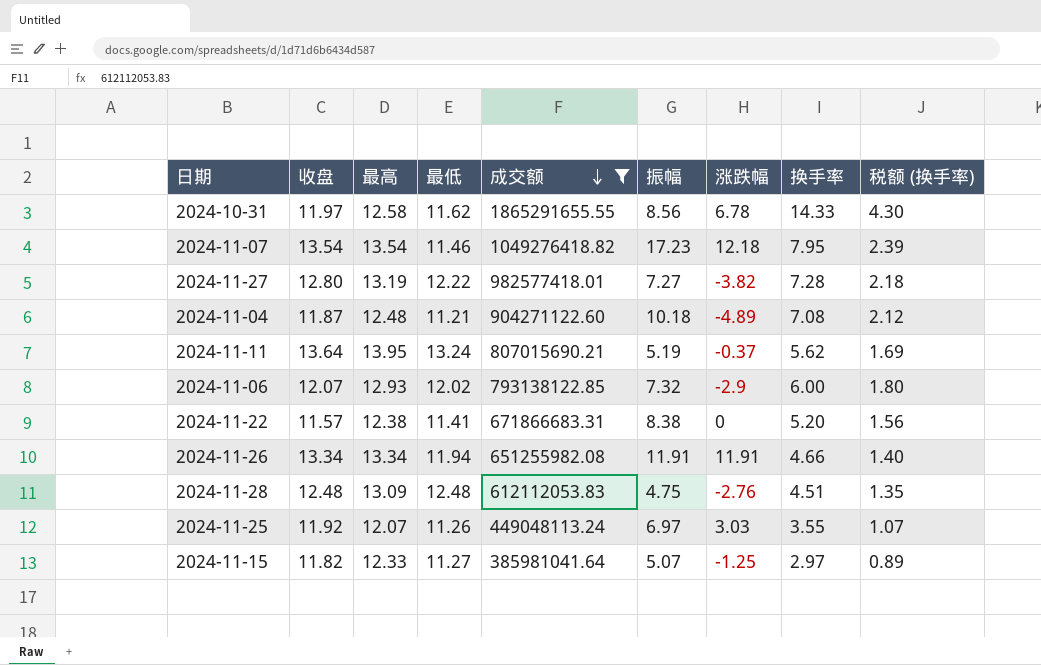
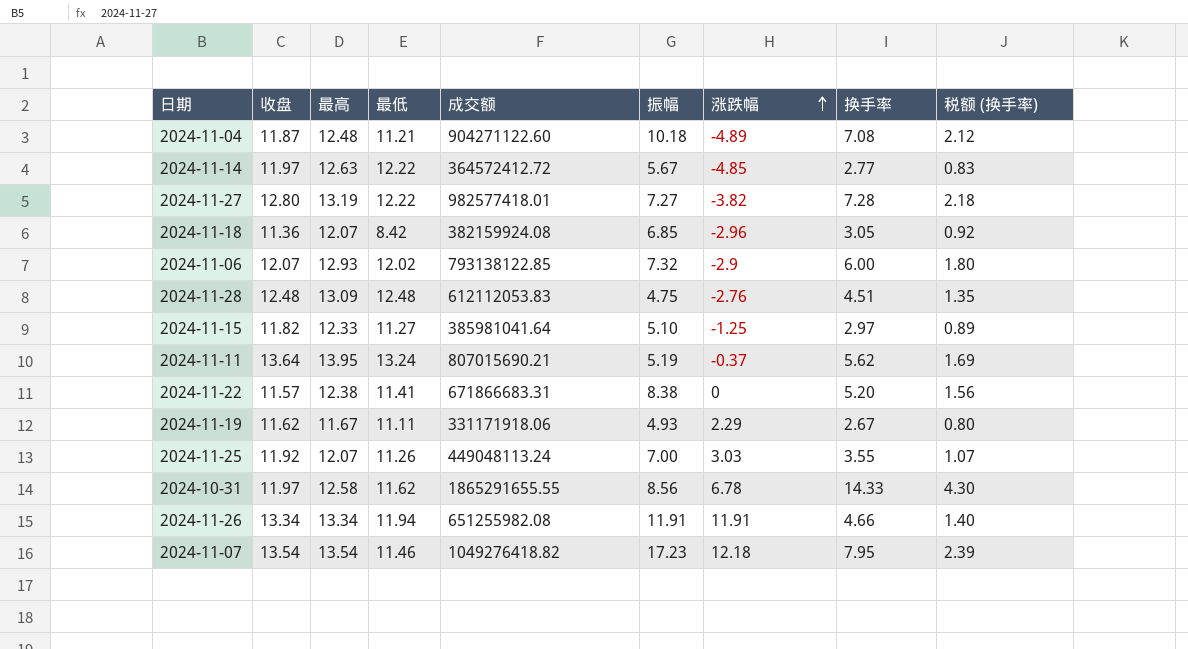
filter: 成交额 >= 385981041.64 -> none
row order: 成交额 descending -> 涨跌幅 ascending
2024-11-15 | 振幅: 5.07 -> 5.10
2024-11-25 | 振幅: 6.97 -> 7.00

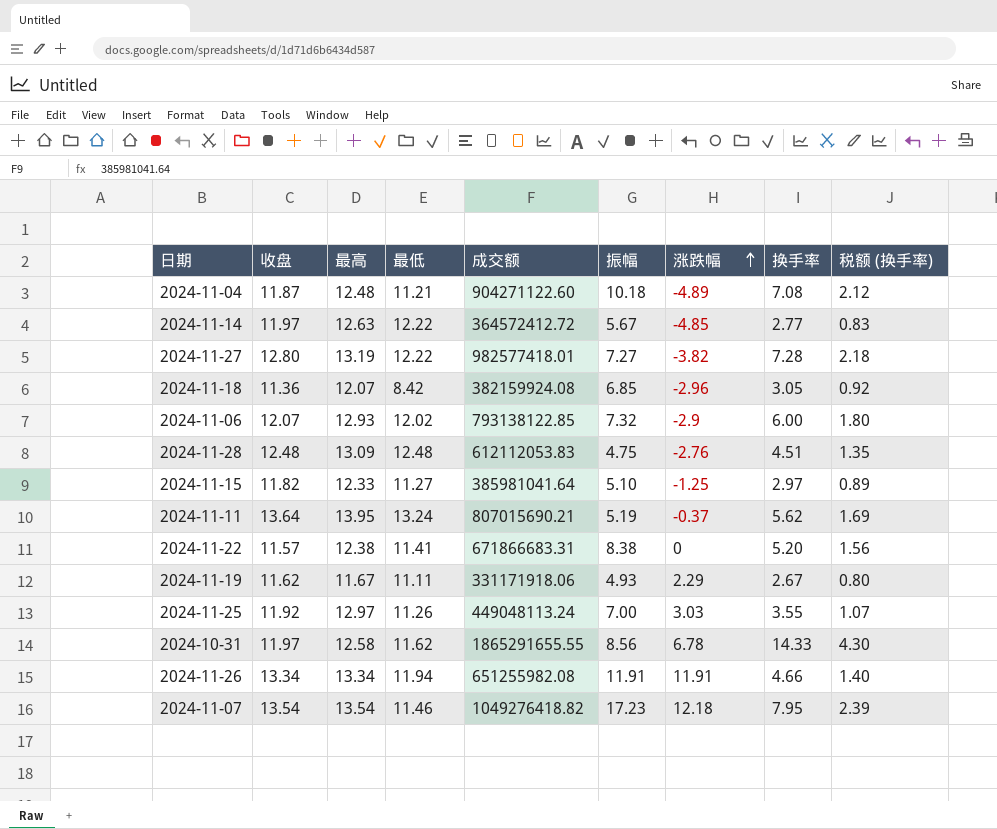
2024-11-25 | 最高: 12.07 -> 12.97

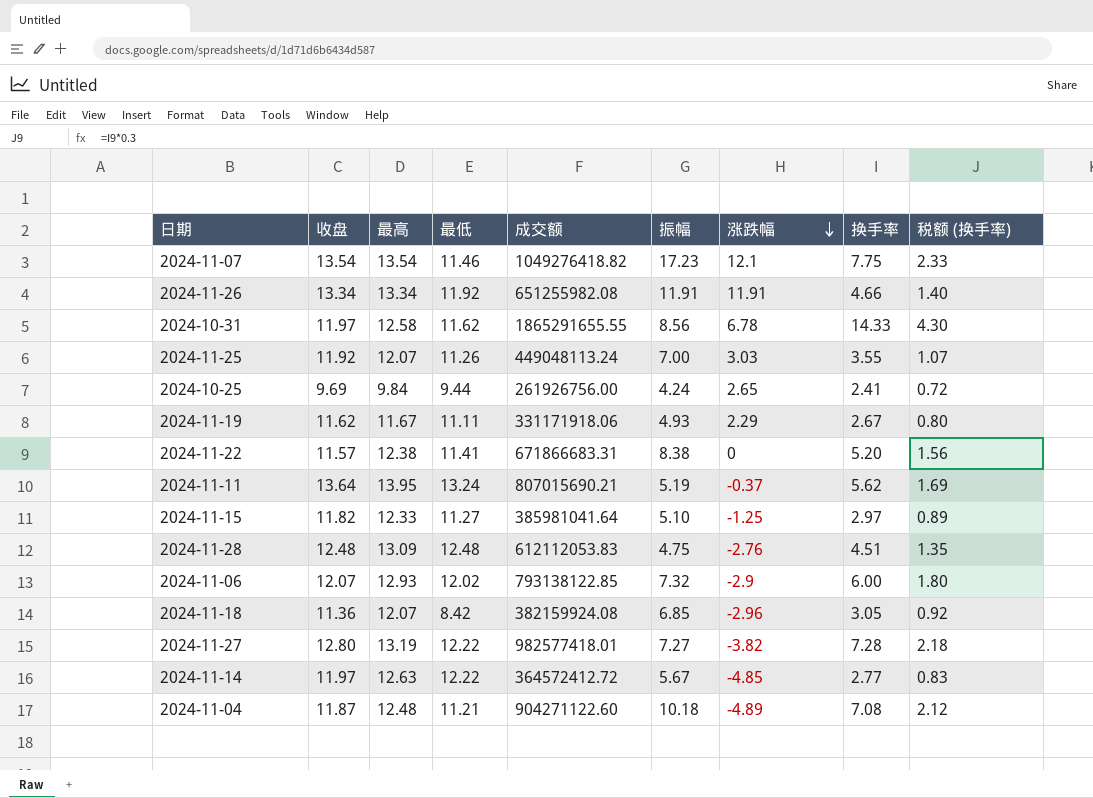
row order: 涨跌幅 ascending -> 涨跌幅 descending
2024-11-07 | 涨跌幅: 12.18 -> 12.1
2024-11-07 | 换手率: 7.95 -> 7.75
2024-11-07 | 税额 (换手率): 2.39 -> 2.33
2024-11-26 | 最低: 11.94 -> 11.92
2024-11-25 | 最高: 12.97 -> 12.07
row 2024-10-25: none -> 9.69 | 9.84 | 9.44 | 261926756.00 | 4.24 | 2.65 | 2.41 | 0.72

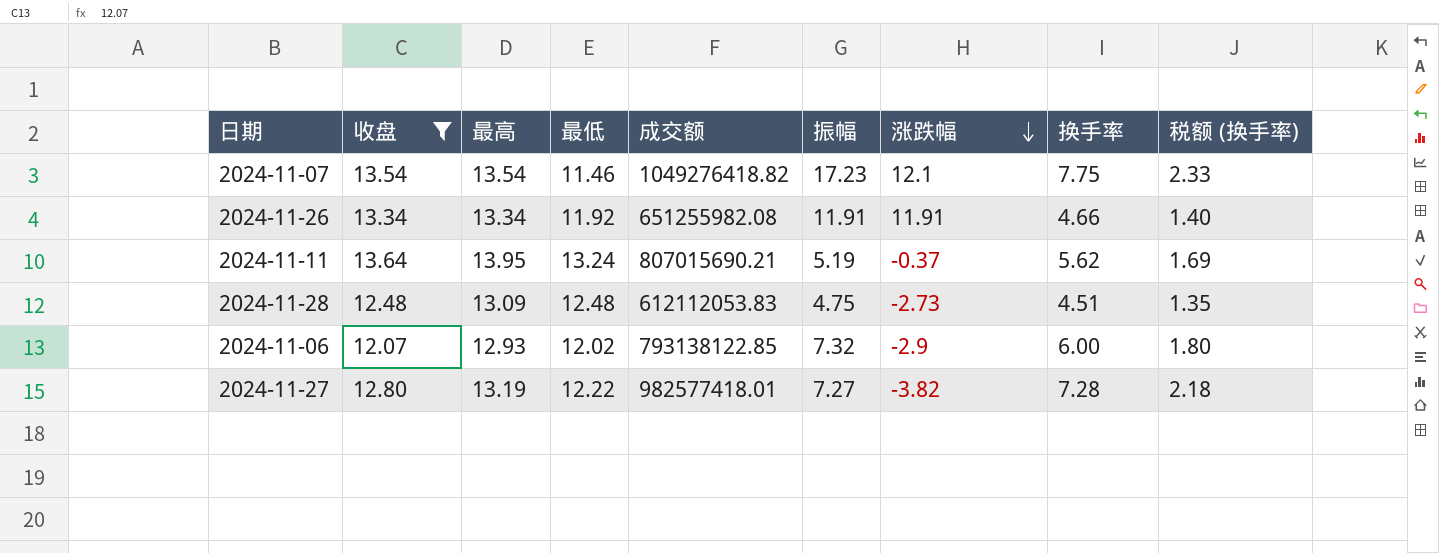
filter: none -> 收盘 >= 12.07
2024-11-28 | 涨跌幅: -2.76 -> -2.73

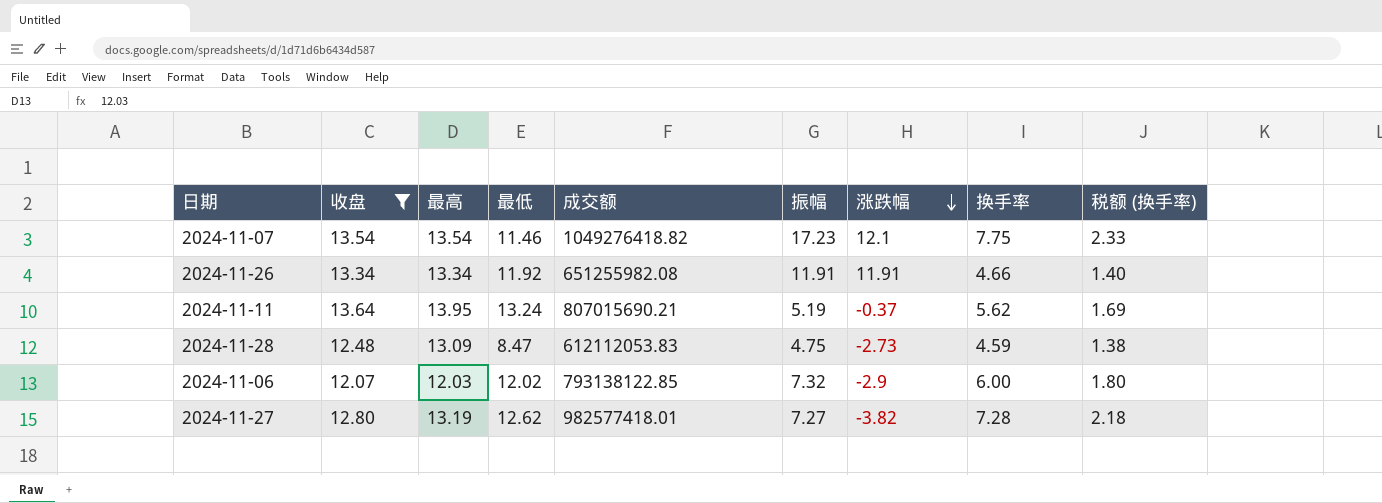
2024-11-28 | 最低: 12.48 -> 8.47
2024-11-28 | 换手率: 4.51 -> 4.59
2024-11-28 | 税额 (换手率): 1.35 -> 1.38
2024-11-06 | 最高: 12.93 -> 12.03
2024-11-27 | 最低: 12.22 -> 12.62

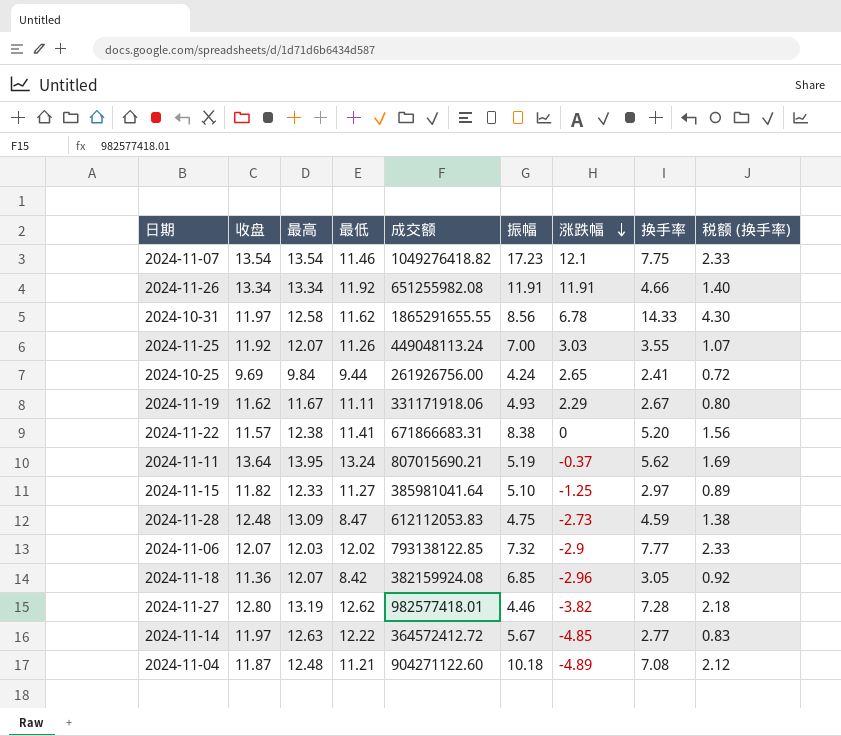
filter: 收盘 >= 12.07 -> none
2024-11-06 | 换手率: 6.00 -> 7.77
2024-11-06 | 税额 (换手率): 1.80 -> 2.33
2024-11-27 | 振幅: 7.27 -> 4.46

